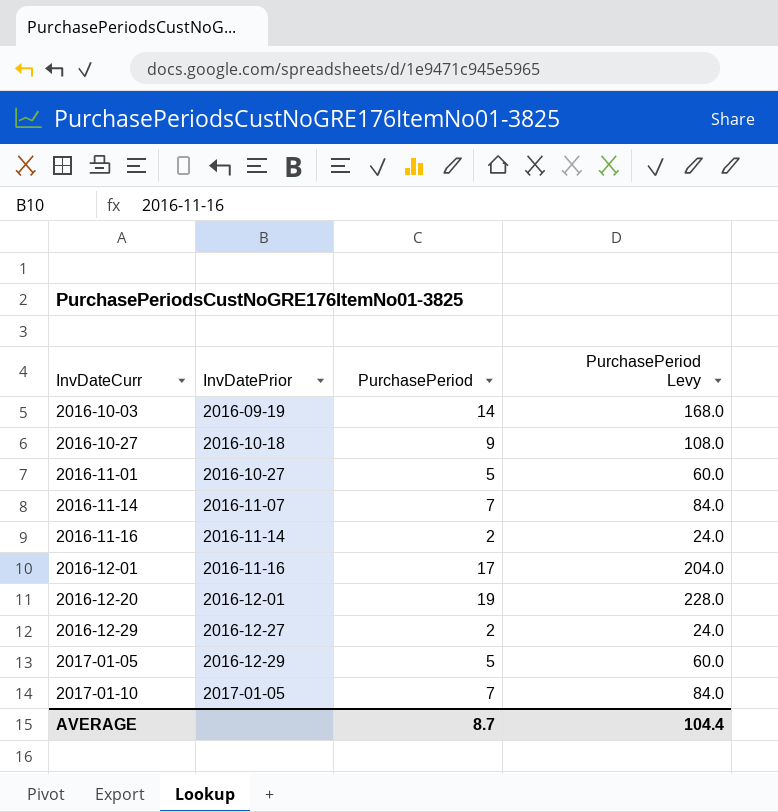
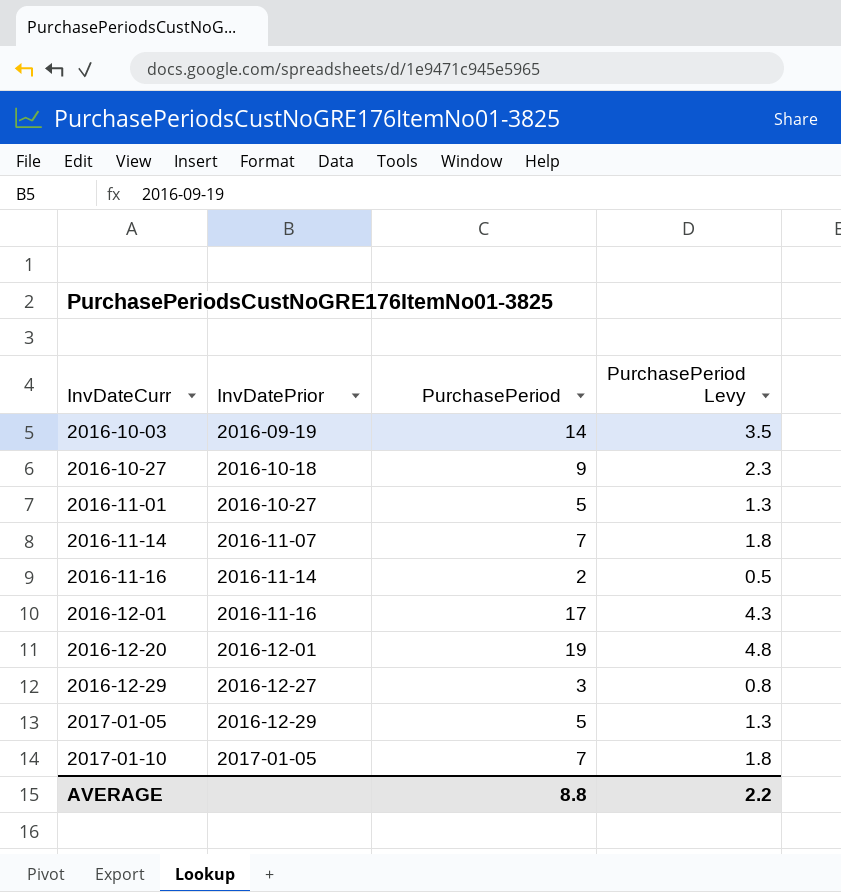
column PurchasePeriod Levy | formula: [PurchasePeriod] * 12 -> [PurchasePeriod] * 0.25
2016-12-29 | PurchasePeriod: 2 -> 3
AVERAGE | PurchasePeriod: 8.7 -> 8.8
AVERAGE | PurchasePeriod Levy: 104.4 -> 2.2

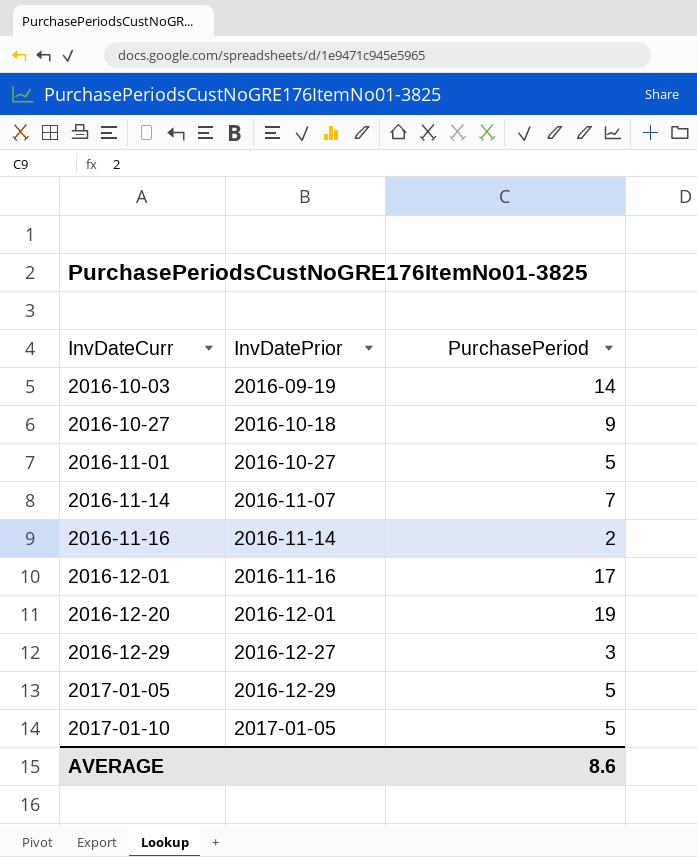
column PurchasePeriod Levy | formula: [PurchasePeriod] * 0.25 -> none
2017-01-10 | PurchasePeriod: 7 -> 5
AVERAGE | PurchasePeriod: 8.8 -> 8.6

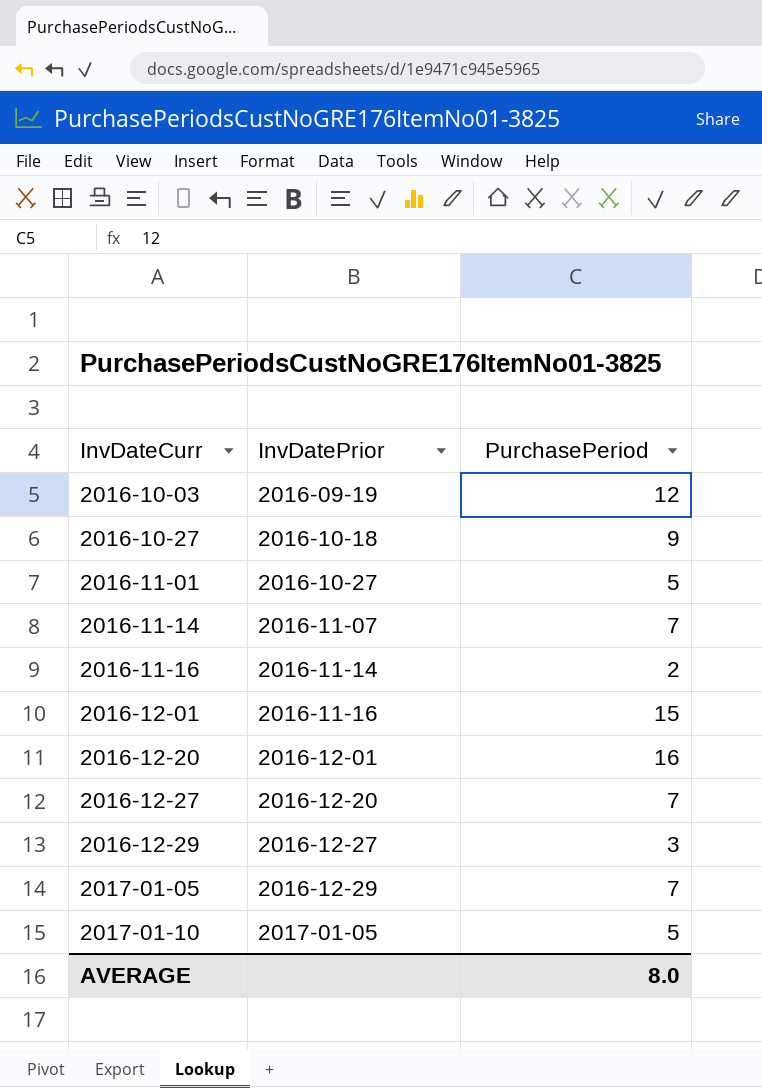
2016-10-03 | PurchasePeriod: 14 -> 12
2016-12-01 | PurchasePeriod: 17 -> 15
2016-12-20 | PurchasePeriod: 19 -> 16
row 2016-12-27: none -> 2016-12-20 | 7
2017-01-05 | PurchasePeriod: 5 -> 7
AVERAGE | PurchasePeriod: 8.6 -> 8.0

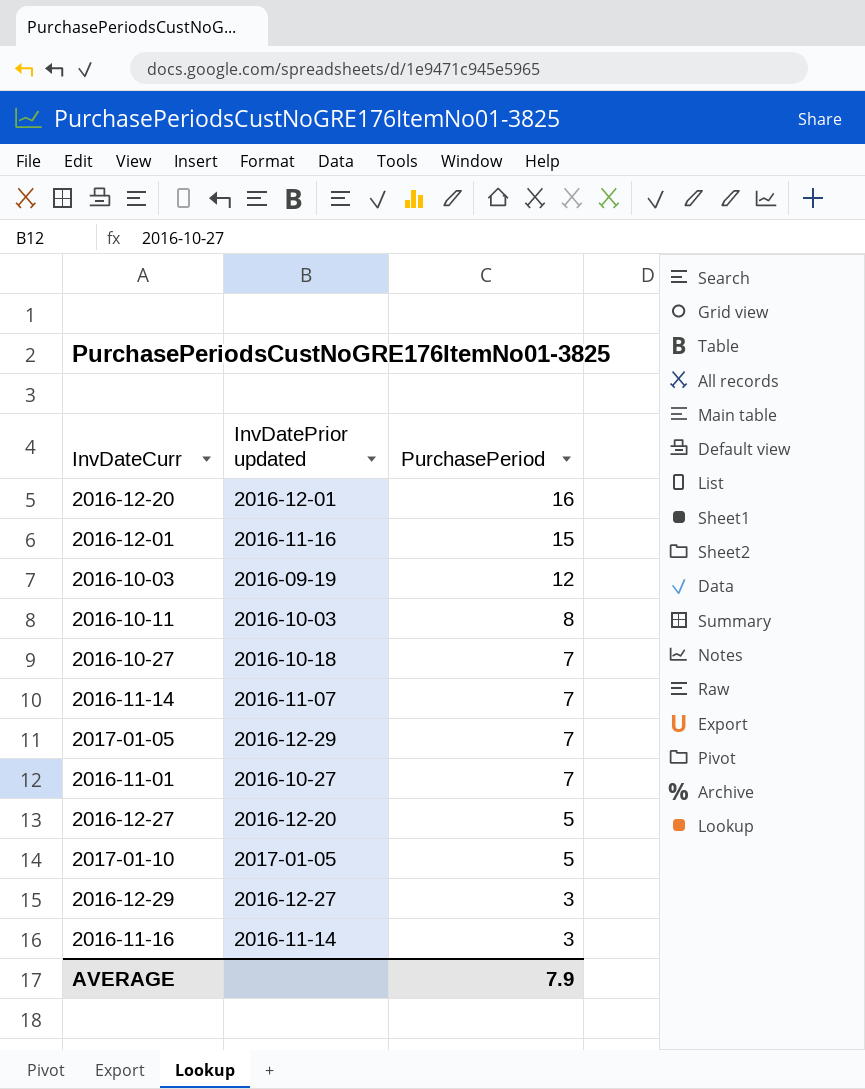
row order: InvDateCurr ascending -> PurchasePeriod descending
column name: InvDatePrior -> InvDatePrior updated
row 2016-10-11: none -> 2016-10-03 | 8
2016-10-27 | PurchasePeriod: 9 -> 7
2016-11-01 | PurchasePeriod: 5 -> 7
2016-12-27 | PurchasePeriod: 7 -> 5
2016-11-16 | PurchasePeriod: 2 -> 3
AVERAGE | PurchasePeriod: 8.0 -> 7.9

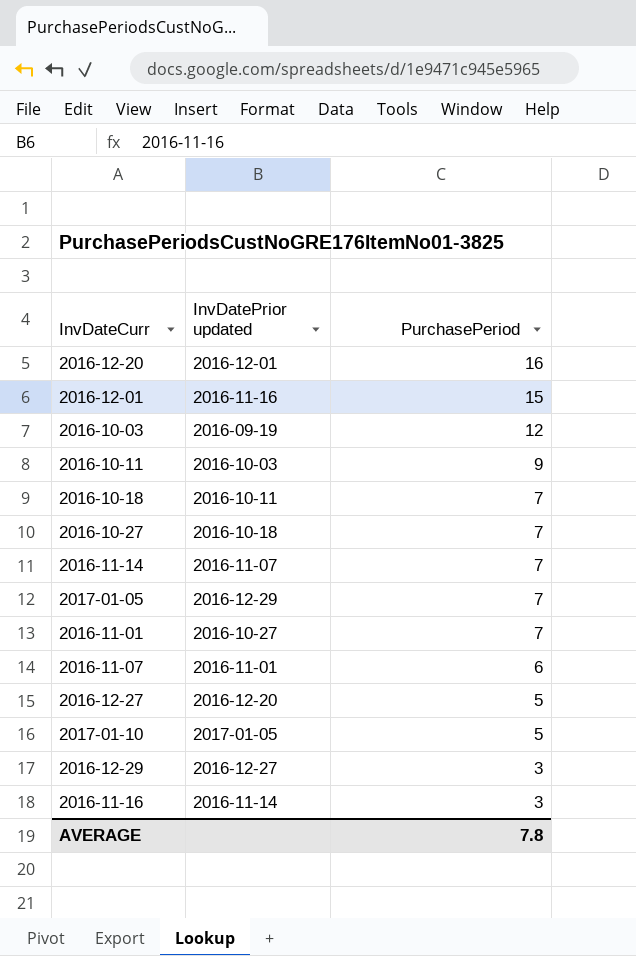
2016-10-11 | PurchasePeriod: 8 -> 9
row 2016-10-18: none -> 2016-10-11 | 7
row 2016-11-07: none -> 2016-11-01 | 6
AVERAGE | PurchasePeriod: 7.9 -> 7.8

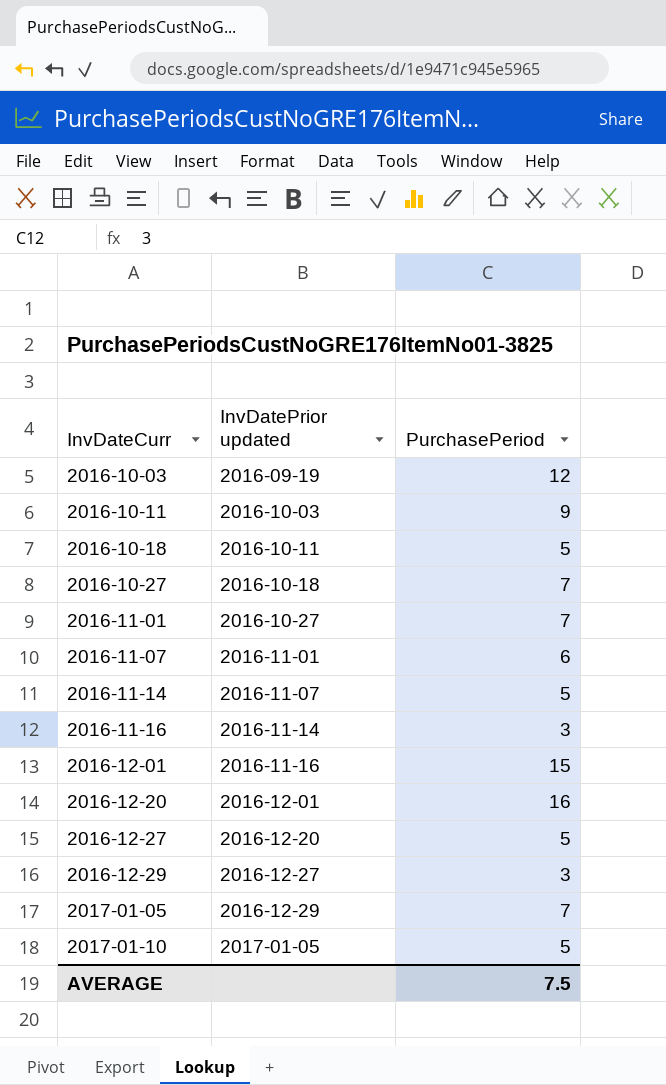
row order: PurchasePeriod descending -> InvDateCurr ascending
2016-10-18 | PurchasePeriod: 7 -> 5
2016-11-14 | PurchasePeriod: 7 -> 5
AVERAGE | PurchasePeriod: 7.8 -> 7.5

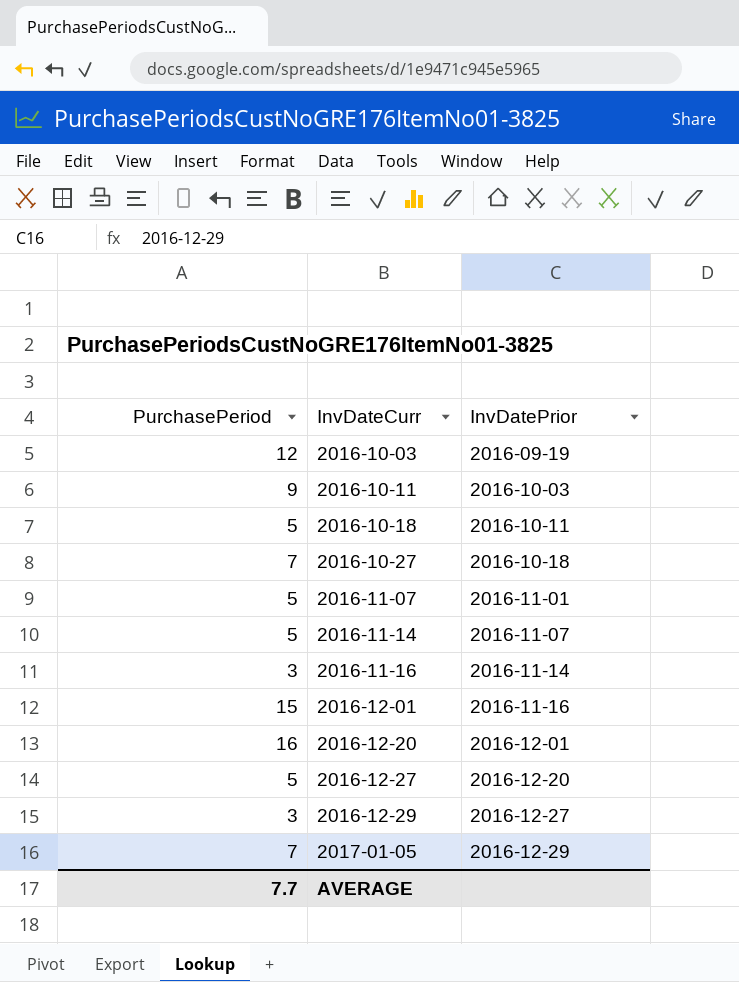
column PurchasePeriod | position: 3 -> 1
column name: InvDatePrior updated -> InvDatePrior
row 2016-11-01: 2016-10-27 | 7 -> none
row 2017-01-10: 2017-01-05 | 5 -> none
2016-11-07 | PurchasePeriod: 6 -> 5
AVERAGE | PurchasePeriod: 7.5 -> 7.7

